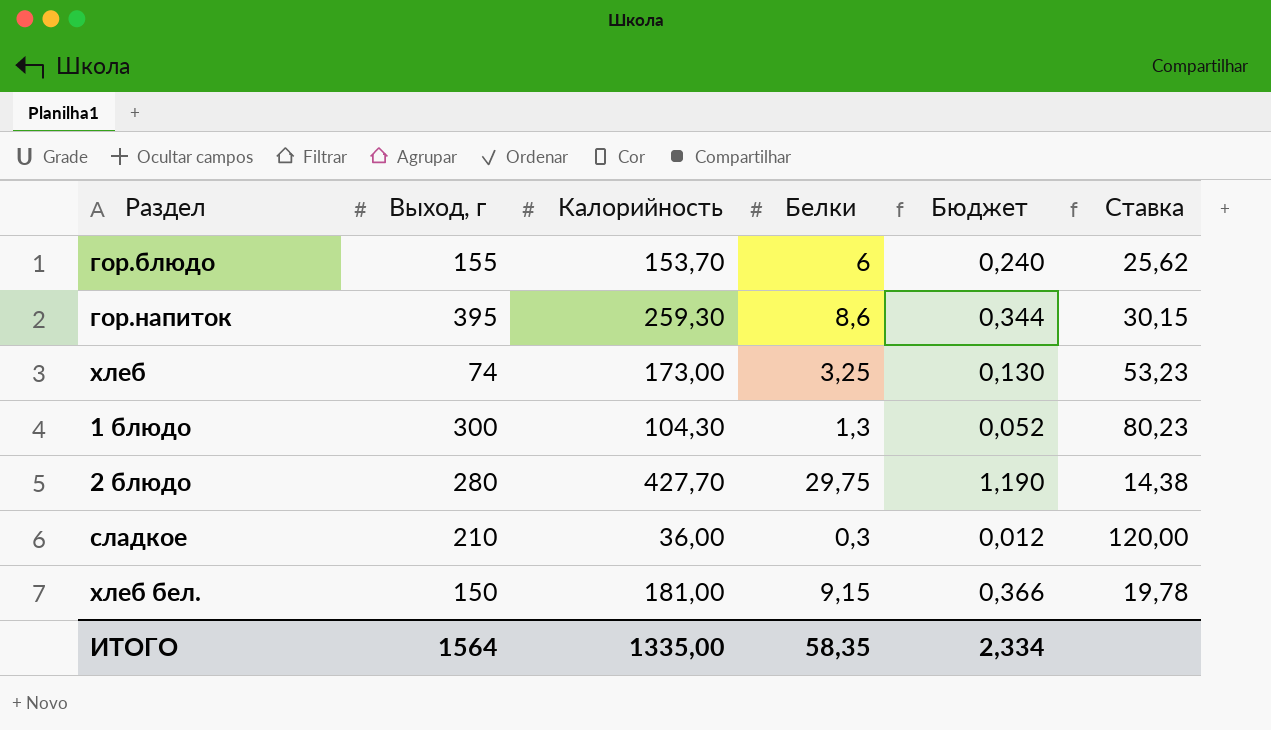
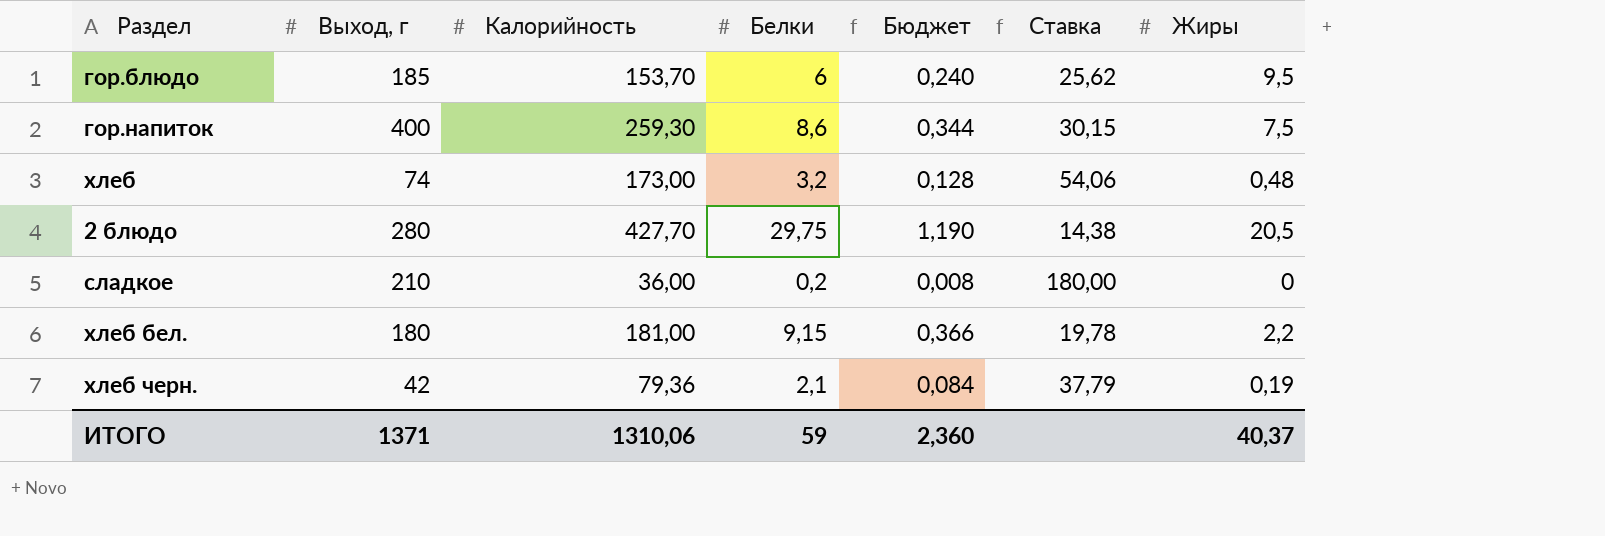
column Жиры | position: none -> 7
row 1 блюдо: 300 | 104,30 | 1,3 | 0,052 | 80,23 -> none
гор.блюдо | Выход, г: 155 -> 185
гор.напиток | Выход, г: 395 -> 400
хлеб | Белки: 3,25 -> 3,2
хлеб | Бюджет: 0,130 -> 0,128
хлеб | Ставка: 53,23 -> 54,06
сладкое | Белки: 0,3 -> 0,2
сладкое | Бюджет: 0,012 -> 0,008
сладкое | Ставка: 120,00 -> 180,00
хлеб бел. | Выход, г: 150 -> 180
row хлеб черн.: none -> 42 | 79,36 | 2,1 | 0,084 | 37,79 | 0,19
ИТОГО | Выход, г: 1564 -> 1371
ИТОГО | Калорийность: 1335,00 -> 1310,06
ИТОГО | Белки: 58,35 -> 59
ИТОГО | Бюджет: 2,334 -> 2,360

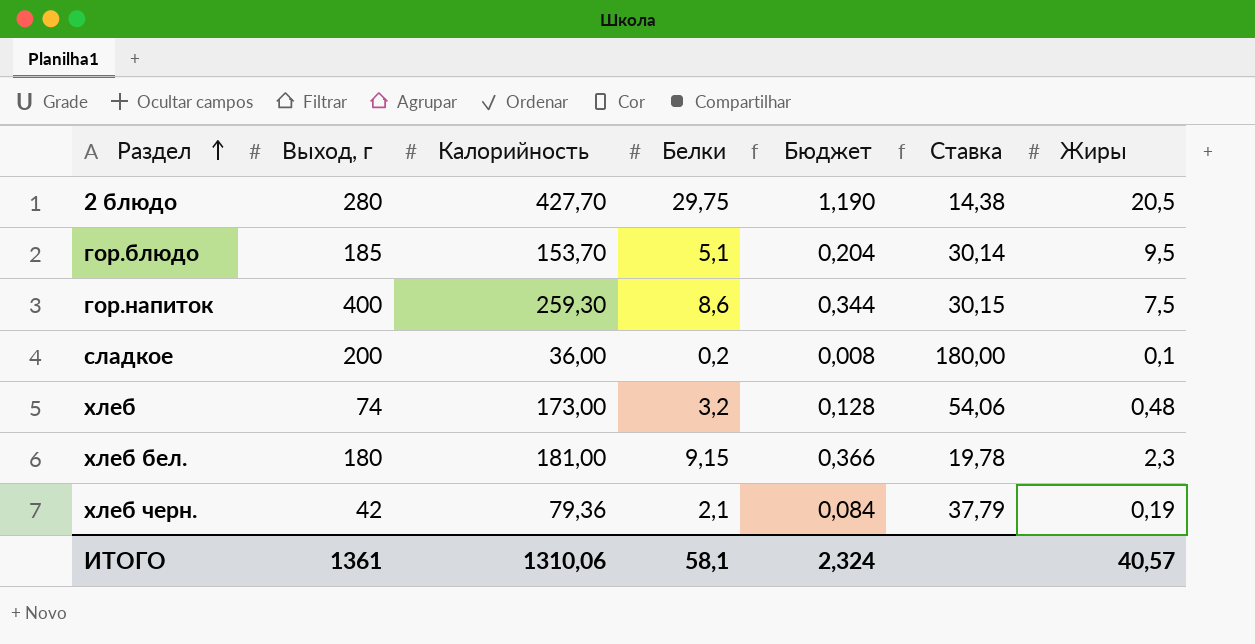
row order: none -> Раздел ascending
гор.блюдо | Белки: 6 -> 5,1
гор.блюдо | Бюджет: 0,240 -> 0,204
гор.блюдо | Ставка: 25,62 -> 30,14
сладкое | Выход, г: 210 -> 200
сладкое | Жиры: 0 -> 0,1
хлеб бел. | Жиры: 2,2 -> 2,3
ИТОГО | Выход, г: 1371 -> 1361
ИТОГО | Белки: 59 -> 58,1
ИТОГО | Бюджет: 2,360 -> 2,324
ИТОГО | Жиры: 40,37 -> 40,57

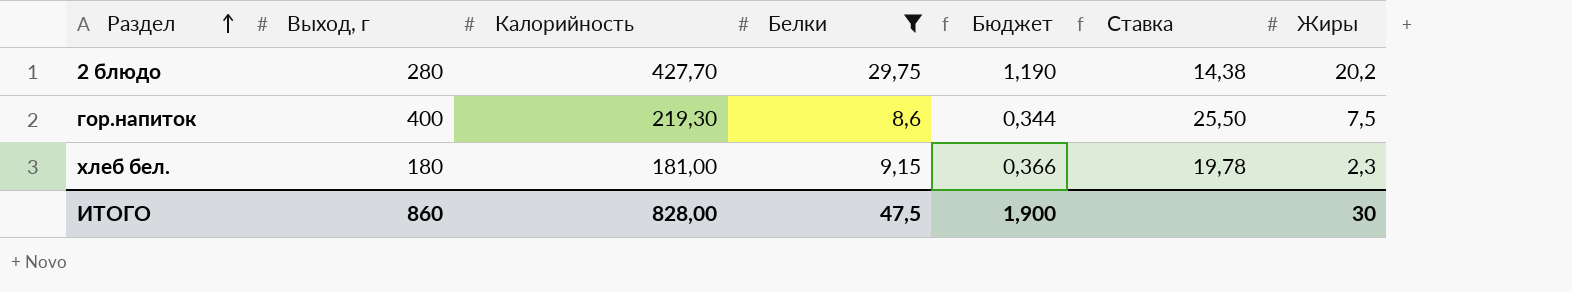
filter: none -> Белки >= 8,6
2 блюдо | Жиры: 20,5 -> 20,2
гор.напиток | Калорийность: 259,30 -> 219,30
гор.напиток | Ставка: 30,15 -> 25,50
ИТОГО | Выход, г: 1361 -> 860
ИТОГО | Калорийность: 1310,06 -> 828,00
ИТОГО | Белки: 58,1 -> 47,5
ИТОГО | Бюджет: 2,324 -> 1,900
ИТОГО | Жиры: 40,57 -> 30

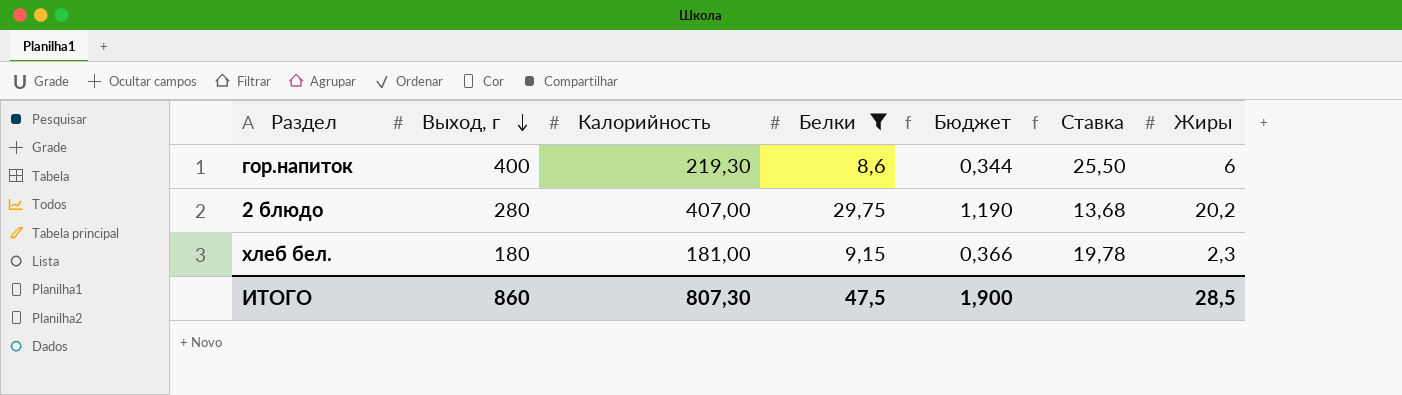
row order: Раздел ascending -> Выход, г descending
гор.напиток | Жиры: 7,5 -> 6
2 блюдо | Калорийность: 427,70 -> 407,00
2 блюдо | Ставка: 14,38 -> 13,68
ИТОГО | Калорийность: 828,00 -> 807,30
ИТОГО | Жиры: 30 -> 28,5

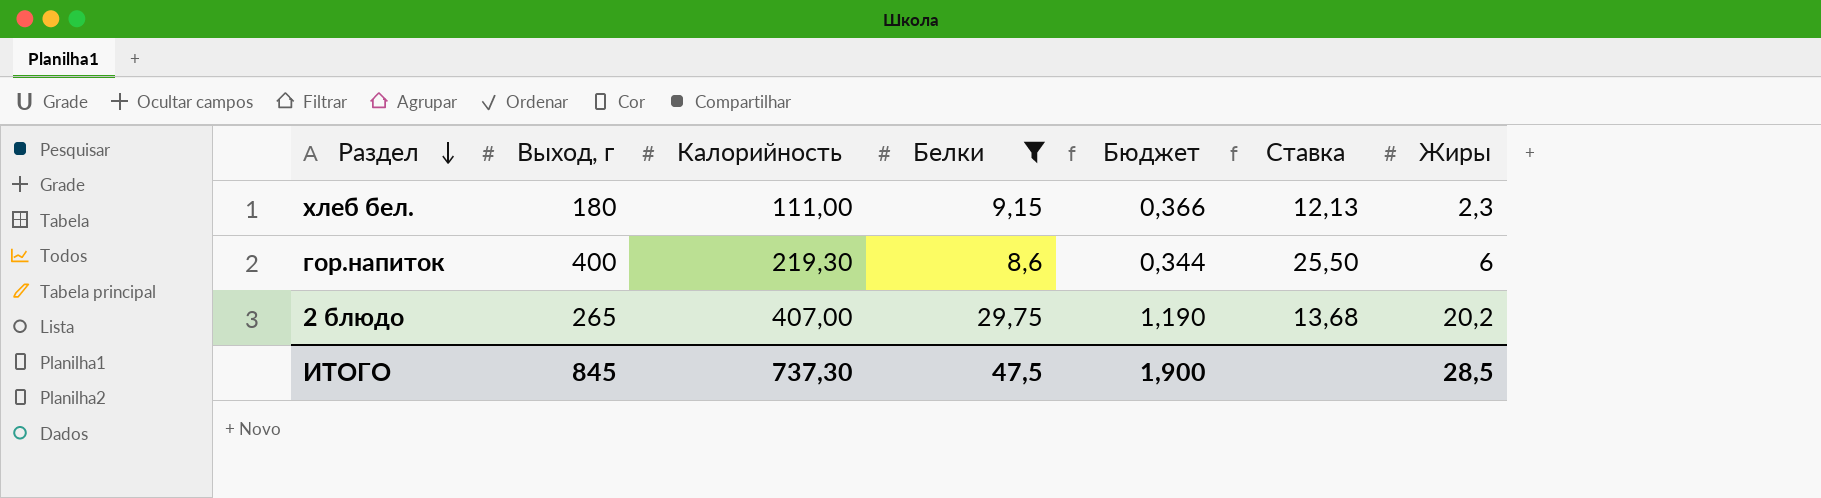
row order: Выход, г descending -> Раздел descending
хлеб бел. | Калорийность: 181,00 -> 111,00
хлеб бел. | Ставка: 19,78 -> 12,13
2 блюдо | Выход, г: 280 -> 265
ИТОГО | Выход, г: 860 -> 845
ИТОГО | Калорийность: 807,30 -> 737,30

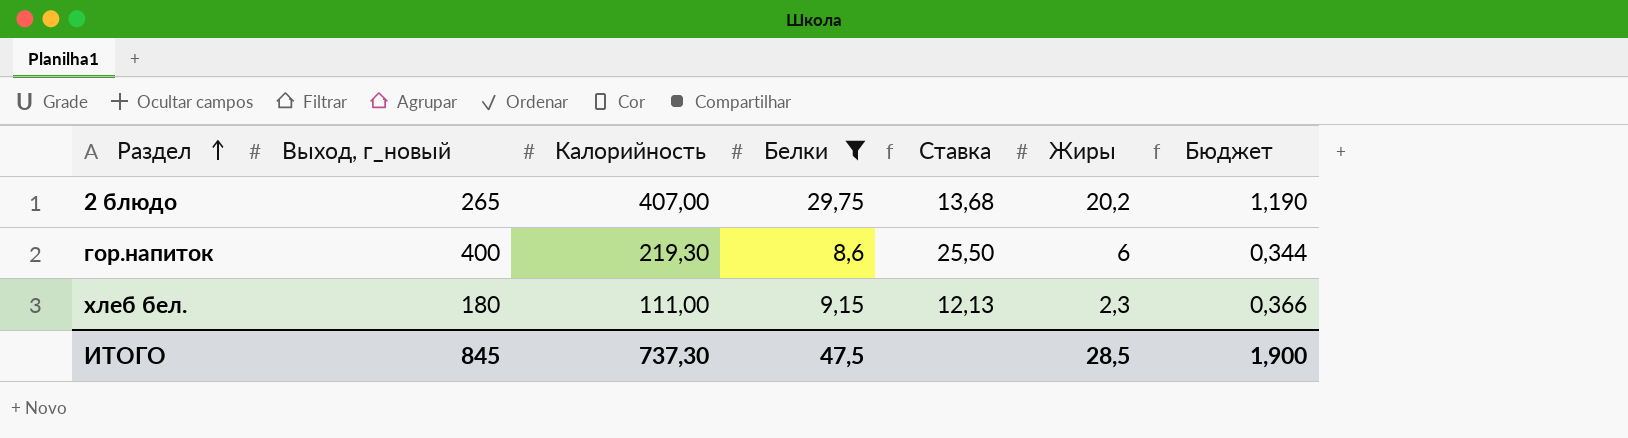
row order: Раздел descending -> Раздел ascending
column name: Выход, г -> Выход, г_новый
column Бюджет | position: 5 -> 7

